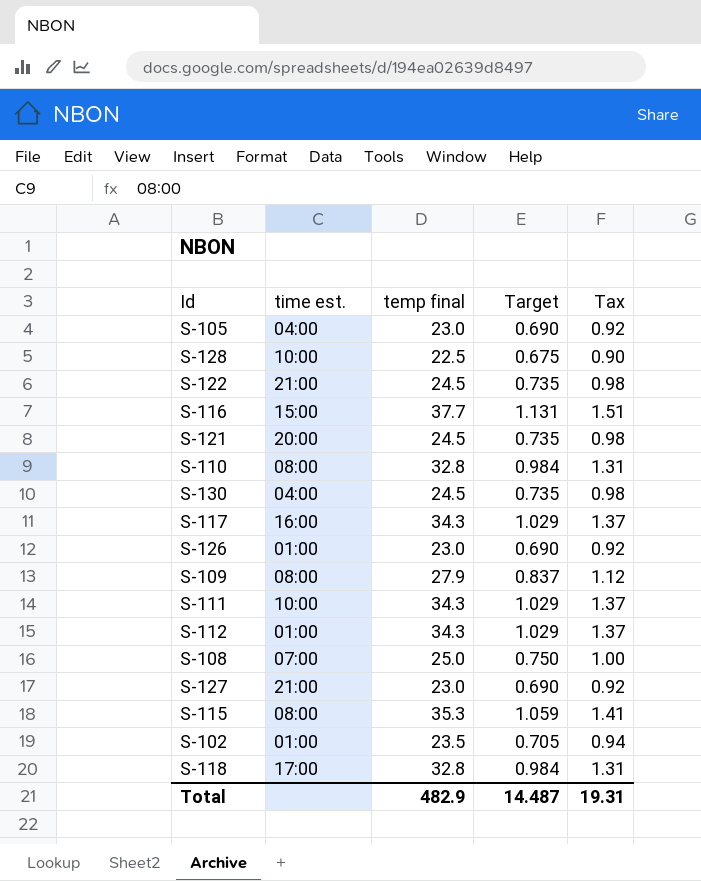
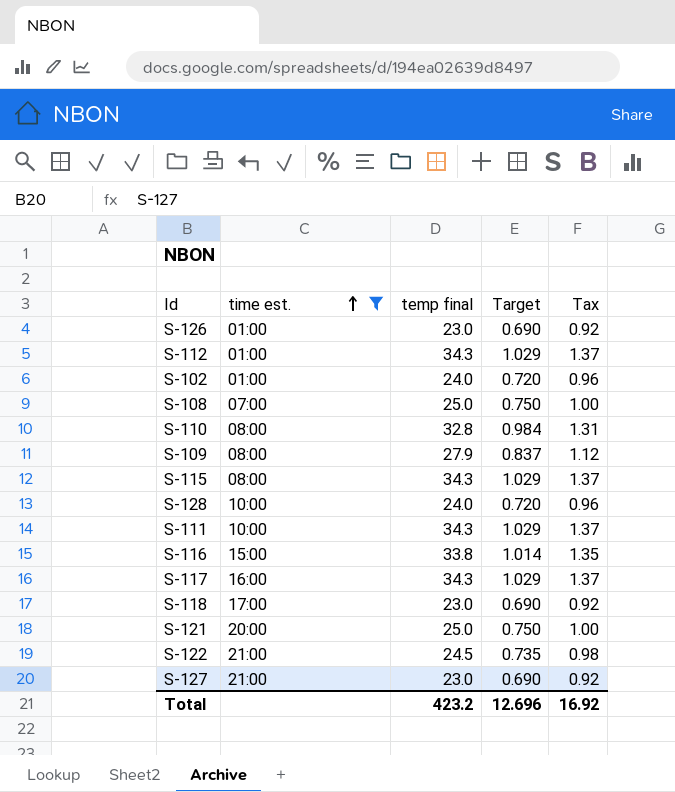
filter: none -> time est. != 04:00
row order: none -> time est. ascending
S-102 | temp final: 23.5 -> 24.0
S-102 | Target: 0.705 -> 0.720
S-102 | Tax: 0.94 -> 0.96
S-115 | temp final: 35.3 -> 34.3
S-115 | Target: 1.059 -> 1.029
S-115 | Tax: 1.41 -> 1.37
S-128 | temp final: 22.5 -> 24.0
S-128 | Target: 0.675 -> 0.720
S-128 | Tax: 0.90 -> 0.96
S-116 | temp final: 37.7 -> 33.8
S-116 | Target: 1.131 -> 1.014
S-116 | Tax: 1.51 -> 1.35
S-118 | temp final: 32.8 -> 23.0
S-118 | Target: 0.984 -> 0.690
S-118 | Tax: 1.31 -> 0.92
S-121 | temp final: 24.5 -> 25.0
S-121 | Target: 0.735 -> 0.750
S-121 | Tax: 0.98 -> 1.00
Total | temp final: 482.9 -> 423.2
Total | Target: 14.487 -> 12.696
Total | Tax: 19.31 -> 16.92

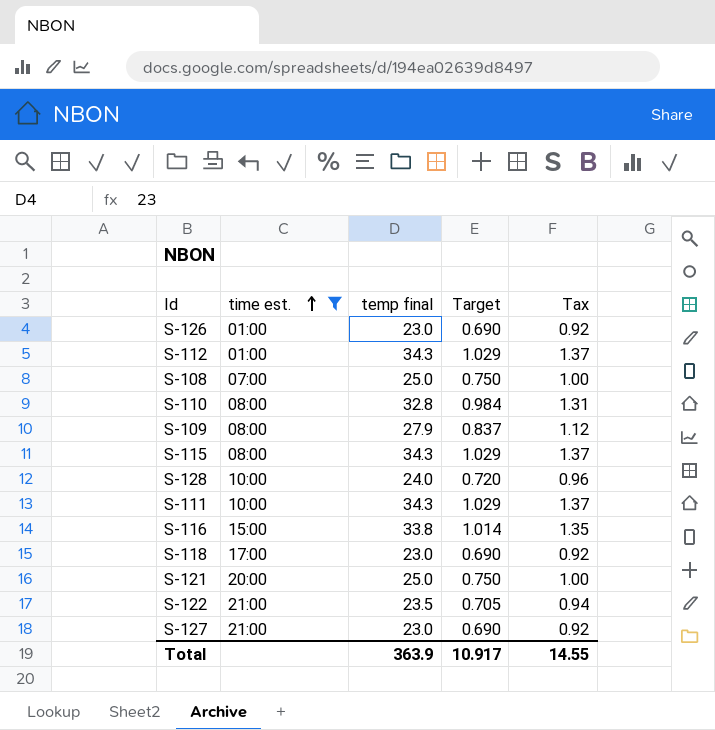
row S-102: 01:00 | 24.0 | 0.720 | 0.96 -> none
row S-117: 16:00 | 34.3 | 1.029 | 1.37 -> none
S-122 | temp final: 24.5 -> 23.5
S-122 | Target: 0.735 -> 0.705
S-122 | Tax: 0.98 -> 0.94
Total | temp final: 423.2 -> 363.9
Total | Target: 12.696 -> 10.917
Total | Tax: 16.92 -> 14.55

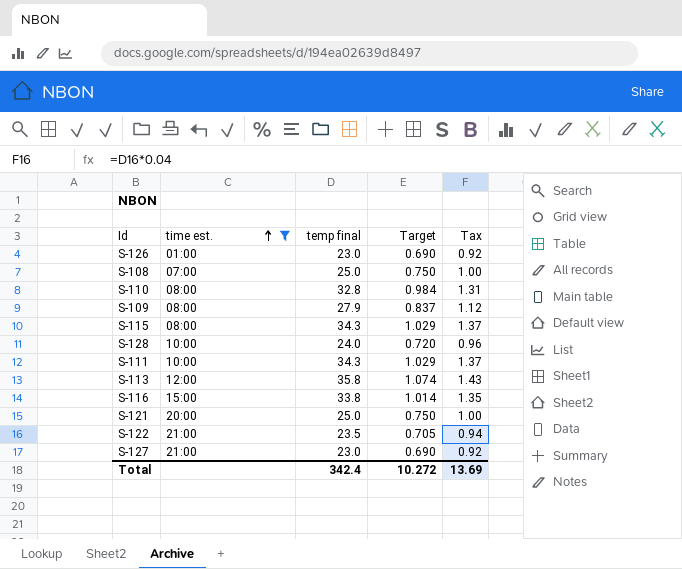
row S-112: 01:00 | 34.3 | 1.029 | 1.37 -> none
row S-118: 17:00 | 23.0 | 0.690 | 0.92 -> none
row S-113: none -> 12:00 | 35.8 | 1.074 | 1.43
Total | temp final: 363.9 -> 342.4
Total | Target: 10.917 -> 10.272
Total | Tax: 14.55 -> 13.69

